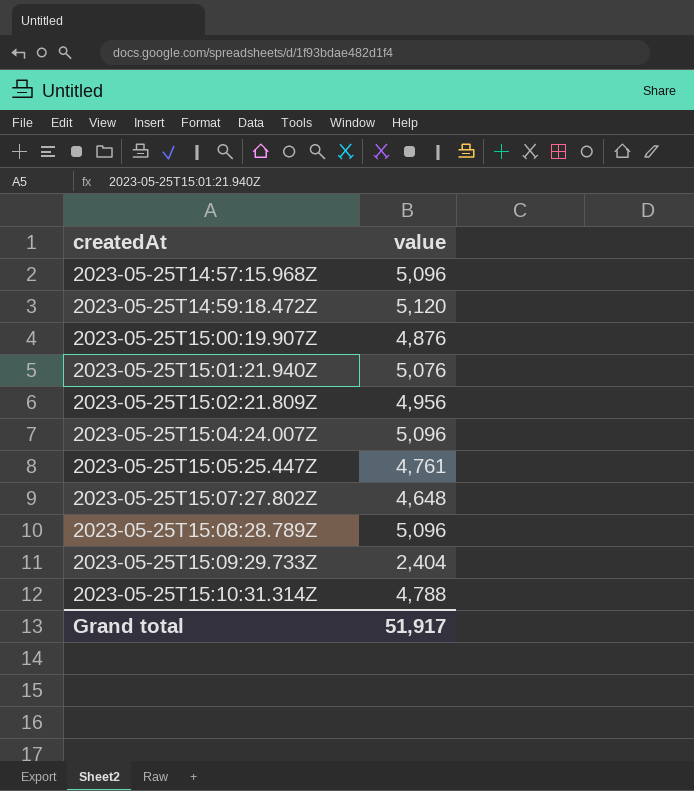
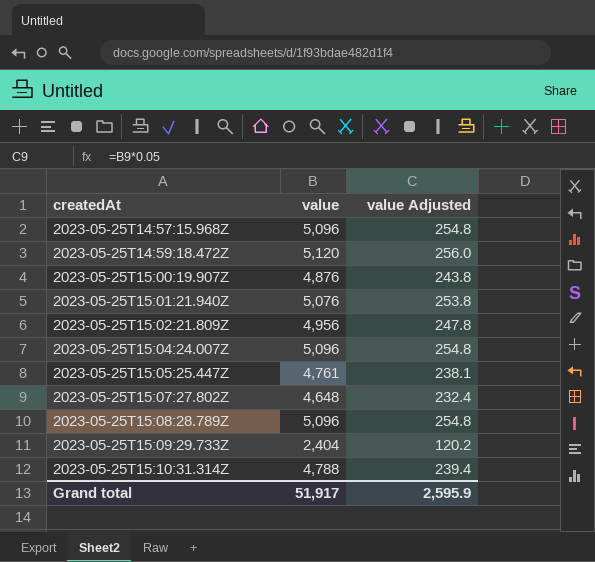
column value Adjusted | formula: none -> [value] * 0.05

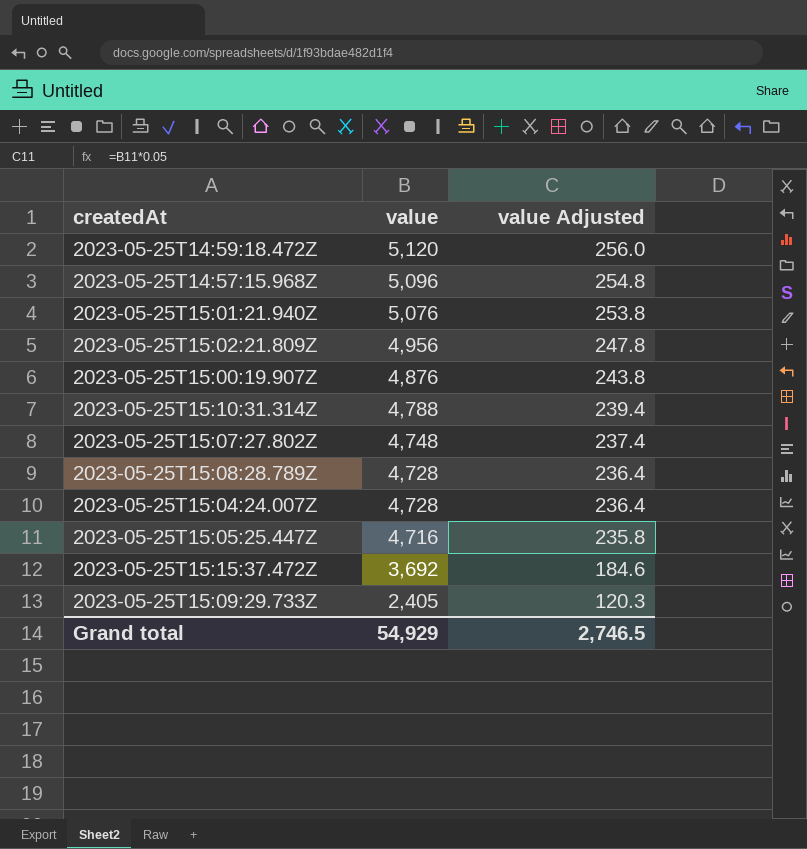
row order: createdAt ascending -> value descending
2023-05-25T15:07:27.802Z | value: 4,648 -> 4,748
2023-05-25T15:07:27.802Z | value Adjusted: 232.4 -> 237.4
2023-05-25T15:08:28.789Z | value: 5,096 -> 4,728
2023-05-25T15:08:28.789Z | value Adjusted: 254.8 -> 236.4
2023-05-25T15:04:24.007Z | value: 5,096 -> 4,728
2023-05-25T15:04:24.007Z | value Adjusted: 254.8 -> 236.4
2023-05-25T15:05:25.447Z | value: 4,761 -> 4,716
2023-05-25T15:05:25.447Z | value Adjusted: 238.1 -> 235.8
row 2023-05-25T15:15:37.472Z: none -> 3,692 | 184.6
2023-05-25T15:09:29.733Z | value: 2,404 -> 2,405
2023-05-25T15:09:29.733Z | value Adjusted: 120.2 -> 120.3
Grand total | value: 51,917 -> 54,929
Grand total | value Adjusted: 2,595.9 -> 2,746.5

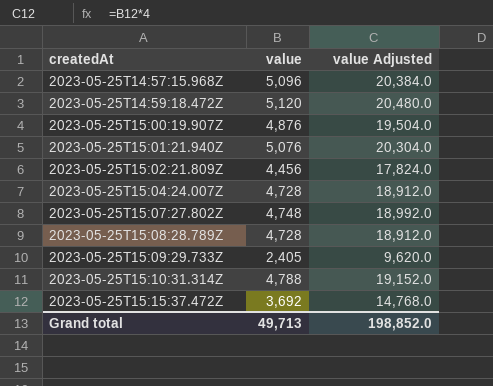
row order: value descending -> createdAt ascending
column value Adjusted | formula: [value] * 0.05 -> [value] * 4
row 2023-05-25T15:05:25.447Z: 4,716 | 235.8 -> none
2023-05-25T15:02:21.809Z | value: 4,956 -> 4,456
Grand total | value: 54,929 -> 49,713
Grand total | value Adjusted: 2,746.5 -> 198,852.0

